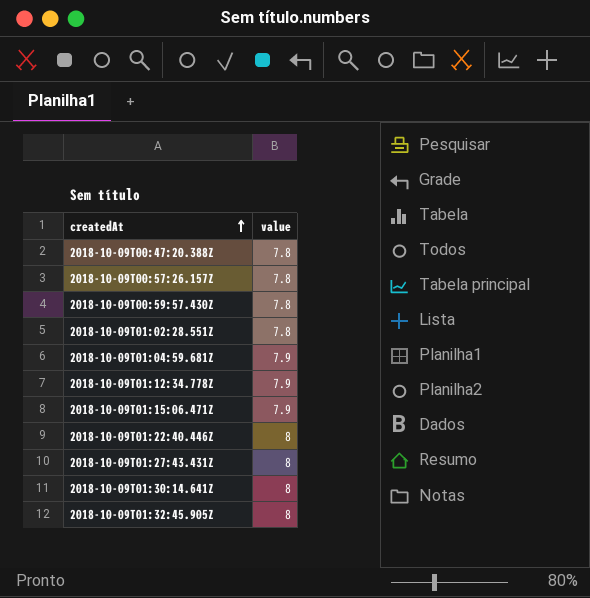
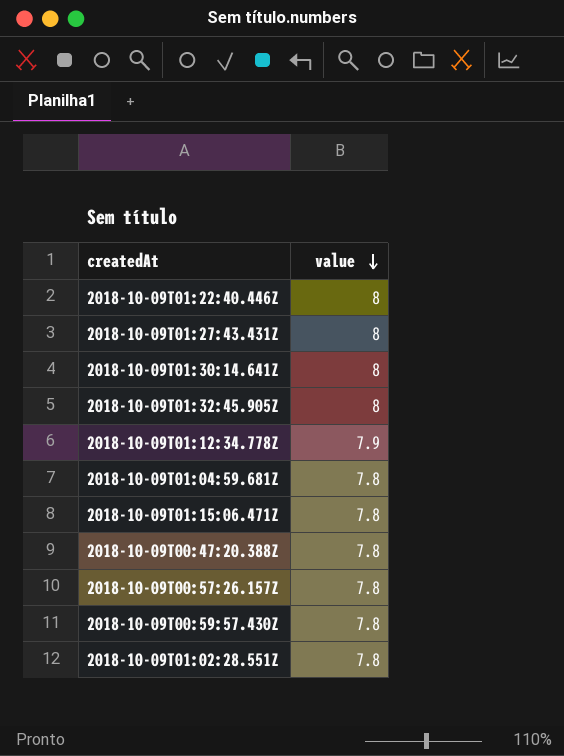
row order: createdAt ascending -> value descending
2018-10-09T01:04:59.681Z | value: 7.9 -> 7.8
2018-10-09T01:15:06.471Z | value: 7.9 -> 7.8

